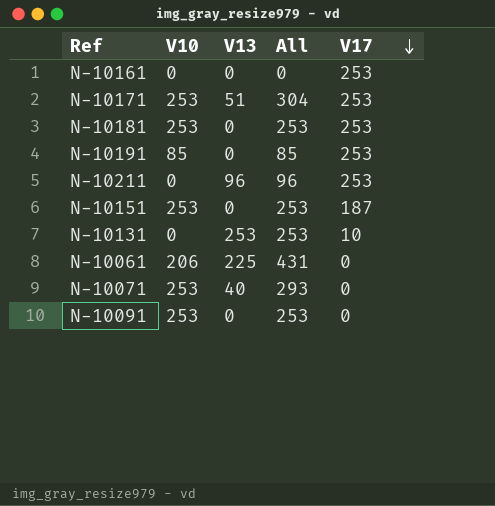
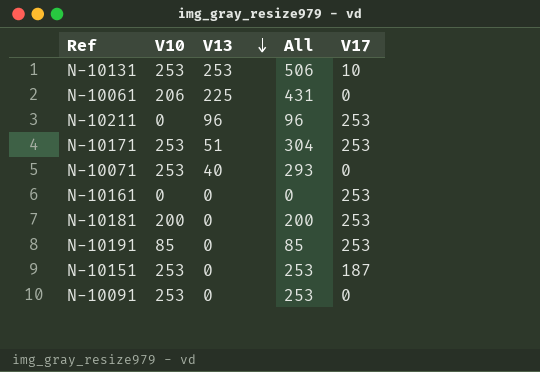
row order: V17 descending -> V13 descending
N-10131 | V10: 0 -> 253
N-10131 | All: 253 -> 506
N-10181 | V10: 253 -> 200
N-10181 | All: 253 -> 200

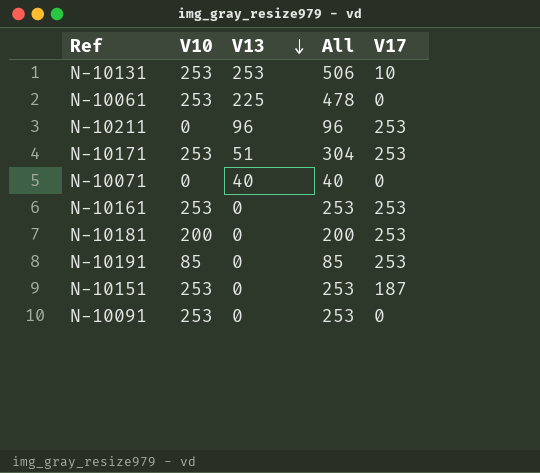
N-10061 | V10: 206 -> 253
N-10061 | All: 431 -> 478
N-10071 | V10: 253 -> 0
N-10071 | All: 293 -> 40
N-10161 | V10: 0 -> 253
N-10161 | All: 0 -> 253

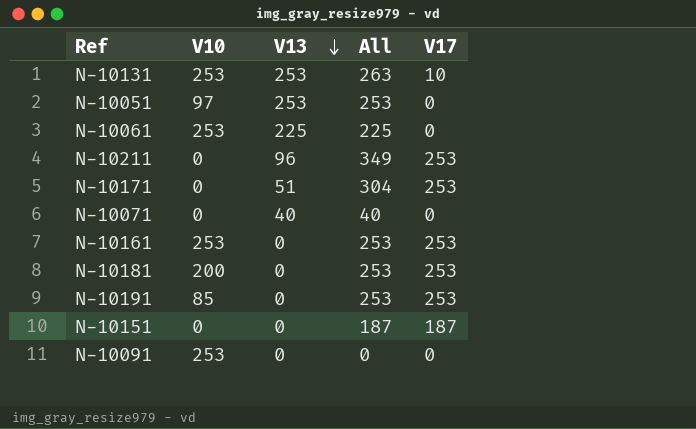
column All | formula: [V10] + [V13] -> [V13] + [V17]
row N-10051: none -> 97 | 253 | 253 | 0
N-10171 | V10: 253 -> 0
N-10151 | V10: 253 -> 0

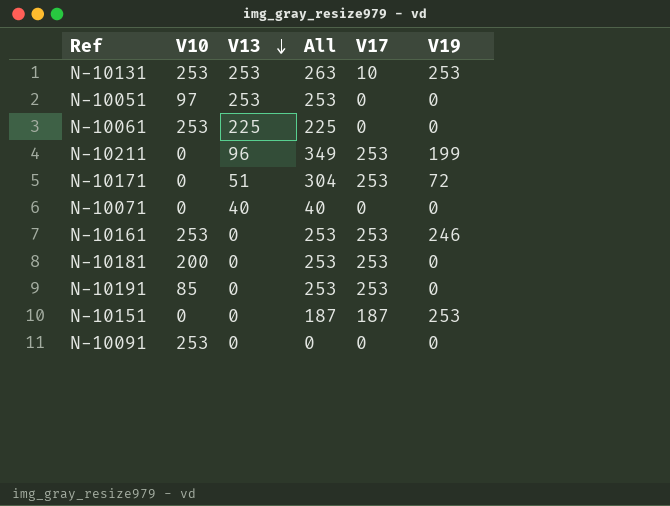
column V19 | position: none -> 6

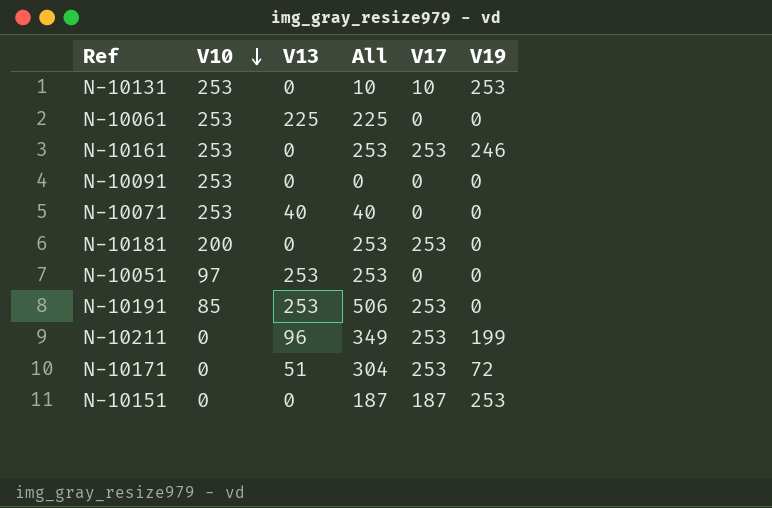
row order: V13 descending -> V10 descending
N-10131 | V13: 253 -> 0
N-10131 | All: 263 -> 10
N-10071 | V10: 0 -> 253
N-10191 | V13: 0 -> 253
N-10191 | All: 253 -> 506

